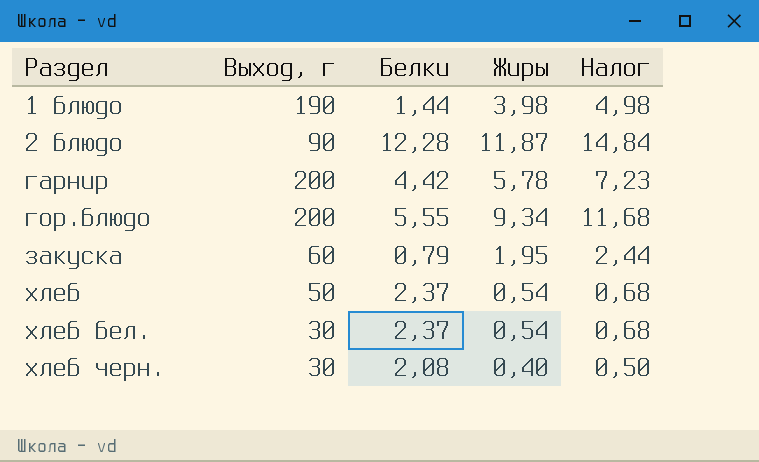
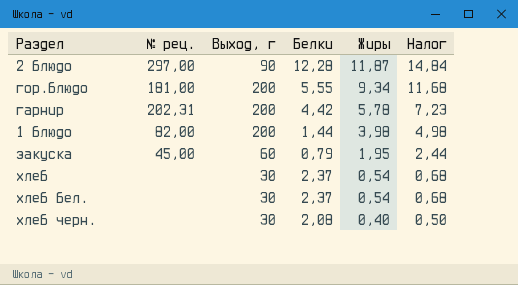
row order: Раздел ascending -> Жиры descending
column № рец. | position: none -> 2
1 блюдо | Выход, г: 190 -> 200
хлеб | Выход, г: 50 -> 30

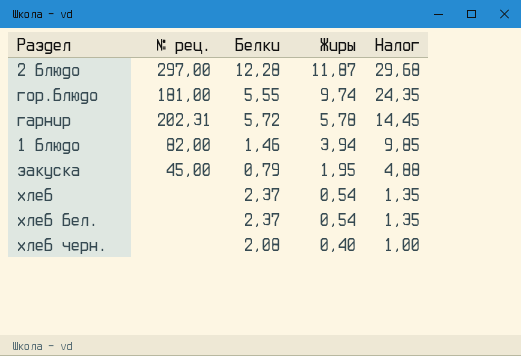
column Выход, г | position: 3 -> none
column Налог | formula: [Жиры] * 1,25 -> [Жиры] * 2,5
гор.блюдо | Жиры: 9,34 -> 9,74
гарнир | Белки: 4,42 -> 5,72
1 блюдо | Белки: 1,44 -> 1,46
1 блюдо | Жиры: 3,98 -> 3,94

